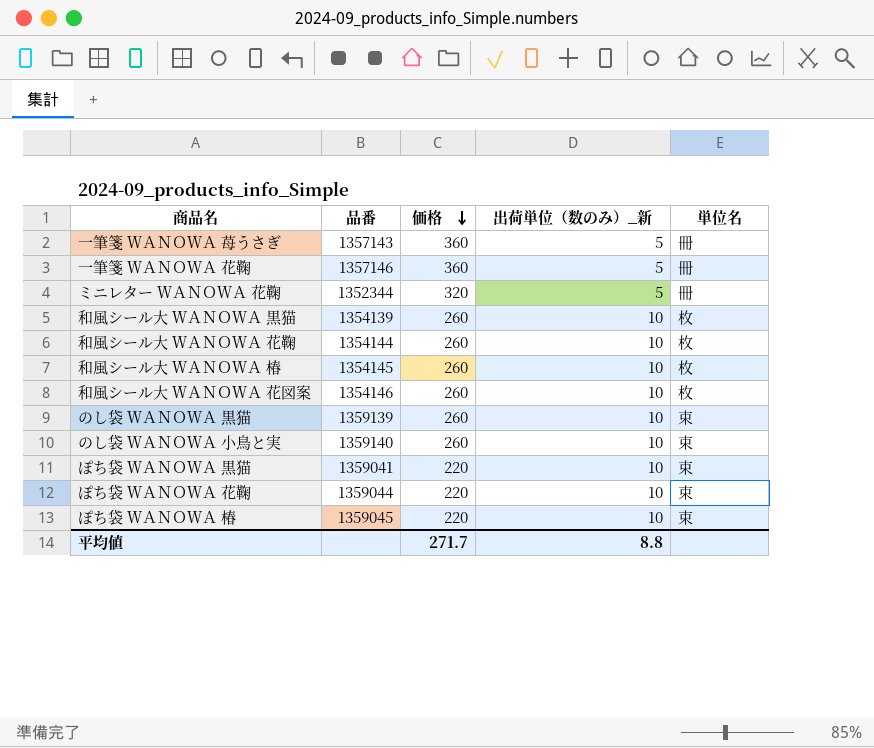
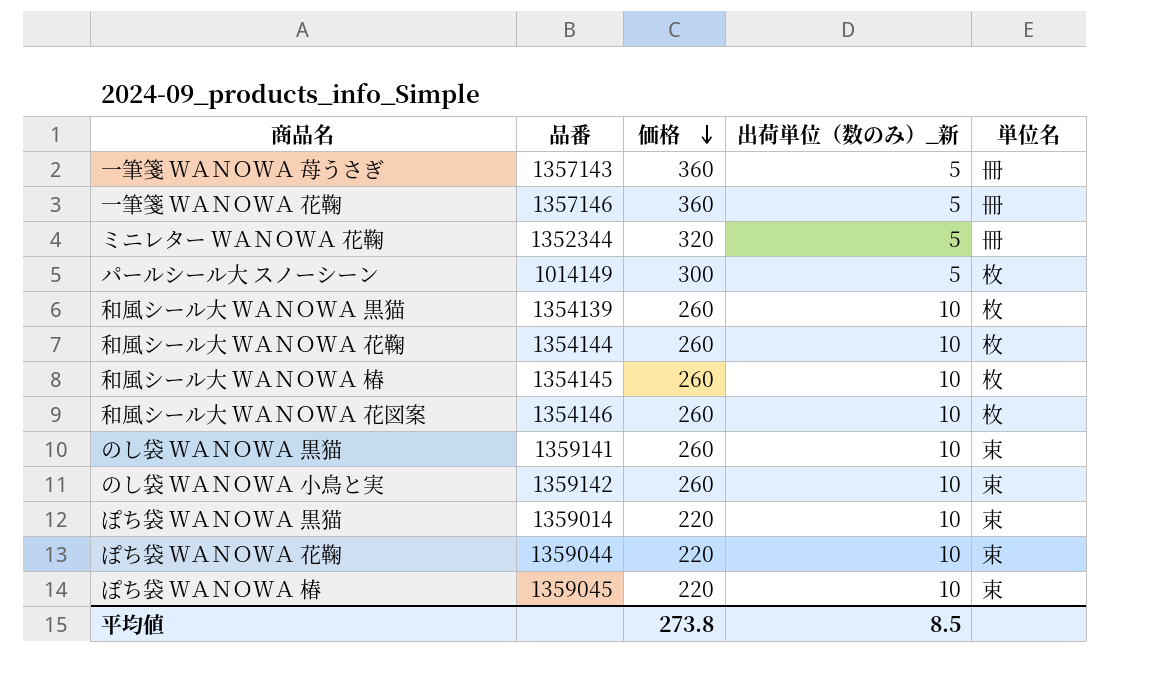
row パールシール大 スノーシーン: none -> 1014149 | 300 | 5 | 枚
のし袋 ＷＡＮＯＷＡ 黒猫 | 品番: 1359139 -> 1359141
のし袋 ＷＡＮＯＷＡ 小鳥と実 | 品番: 1359140 -> 1359142
ぽち袋 ＷＡＮＯＷＡ 黒猫 | 品番: 1359041 -> 1359014
平均値 | 価格: 271.7 -> 273.8
平均値 | 出荷単位（数のみ）_新: 8.8 -> 8.5

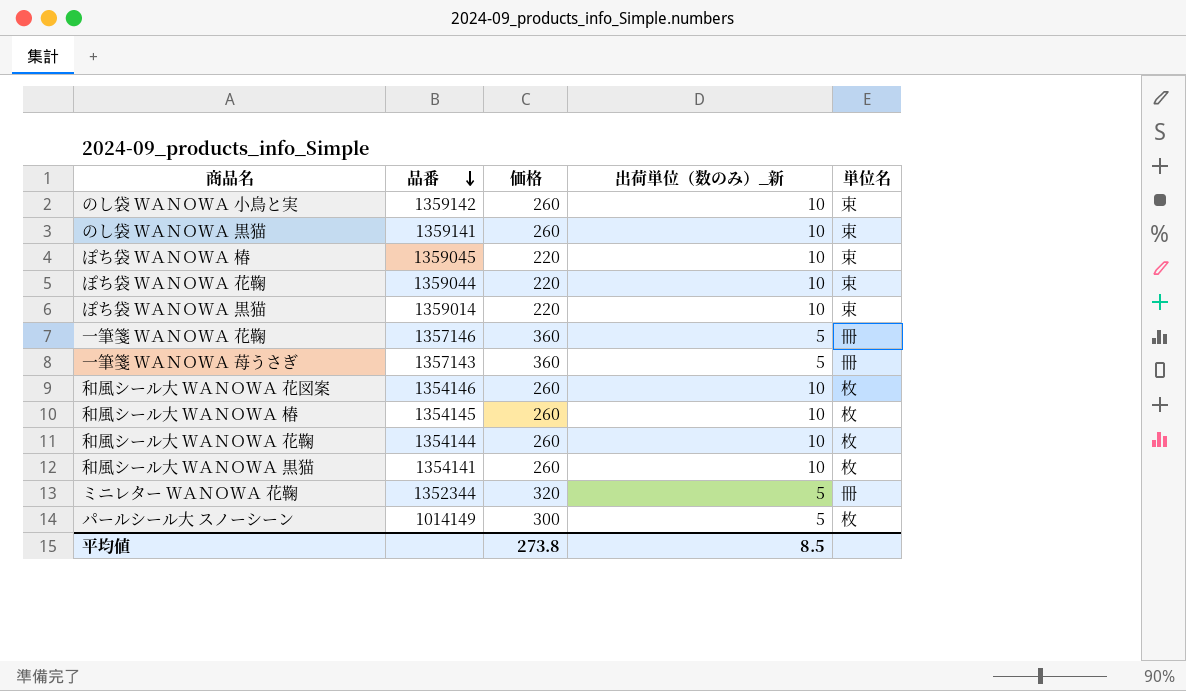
row order: 価格 descending -> 品番 descending
和風シール大 ＷＡＮＯＷＡ 黒猫 | 品番: 1354139 -> 1354141

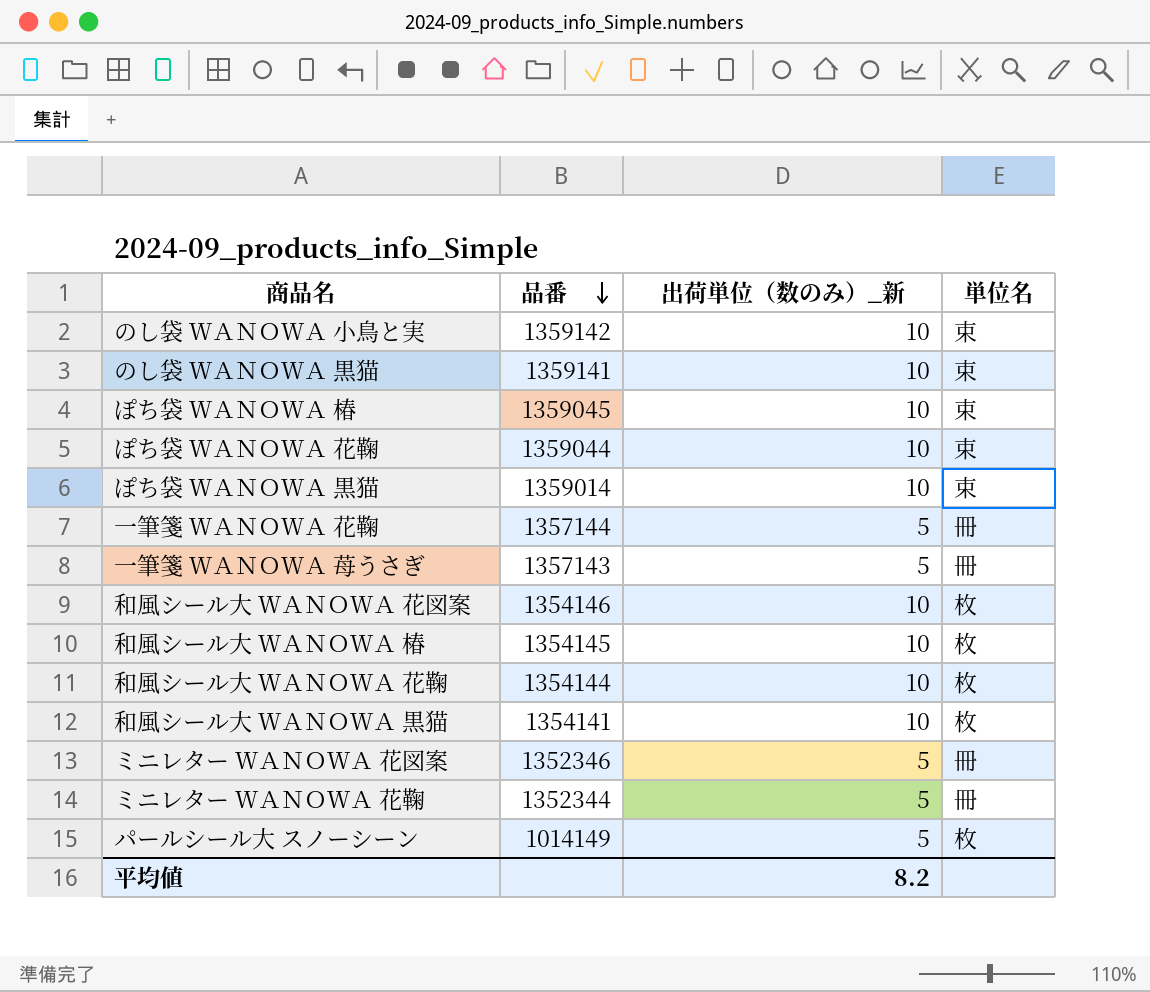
column 価格 | position: 3 -> none
一筆箋 ＷＡＮＯＷＡ 花鞠 | 品番: 1357146 -> 1357144
row ミニレター ＷＡＮＯＷＡ 花図案: none -> 1352346 | 5 | 冊
平均値 | 出荷単位（数のみ）_新: 8.5 -> 8.2

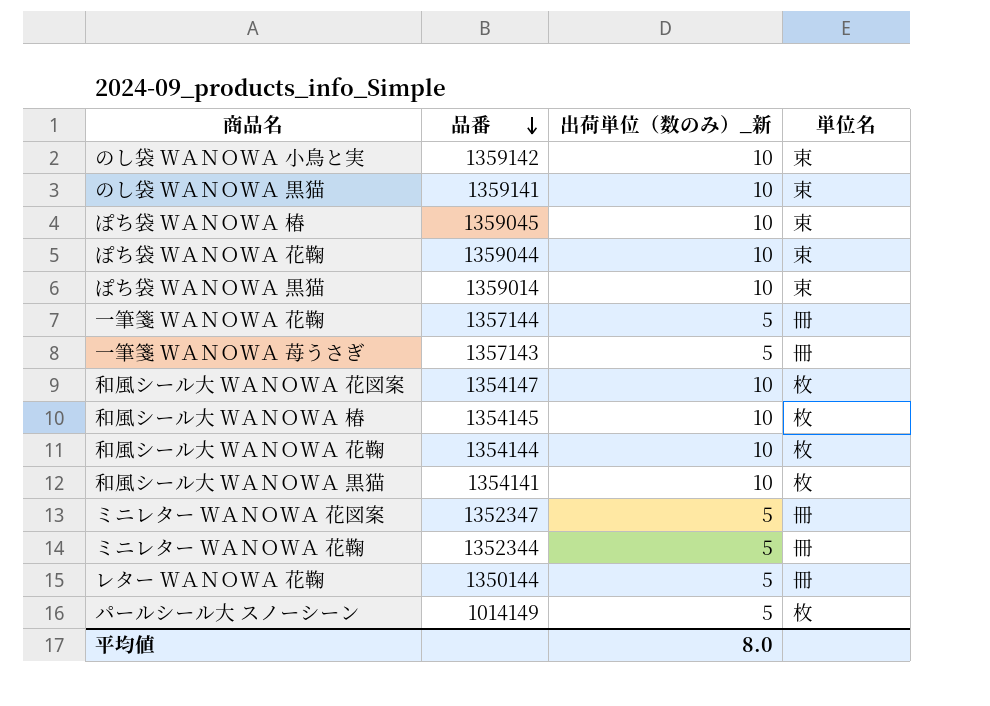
和風シール大 ＷＡＮＯＷＡ 花図案 | 品番: 1354146 -> 1354147
ミニレター ＷＡＮＯＷＡ 花図案 | 品番: 1352346 -> 1352347
row レター ＷＡＮＯＷＡ 花鞠: none -> 1350144 | 5 | 冊
平均値 | 出荷単位（数のみ）_新: 8.2 -> 8.0

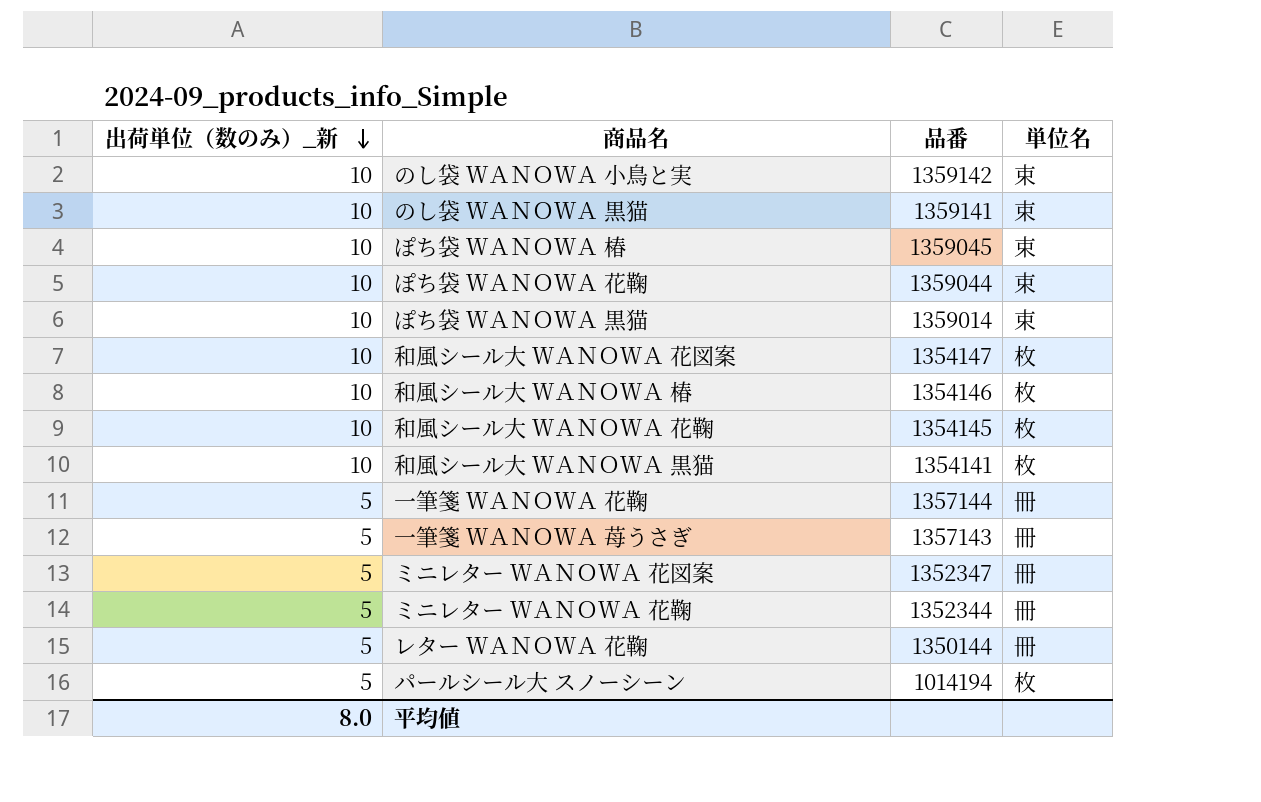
row order: 品番 descending -> 出荷単位（数のみ）_新 descending
column 出荷単位（数のみ）_新 | position: 3 -> 1
和風シール大 ＷＡＮＯＷＡ 椿 | 品番: 1354145 -> 1354146
和風シール大 ＷＡＮＯＷＡ 花鞠 | 品番: 1354144 -> 1354145
パールシール大 スノーシーン | 品番: 1014149 -> 1014194

